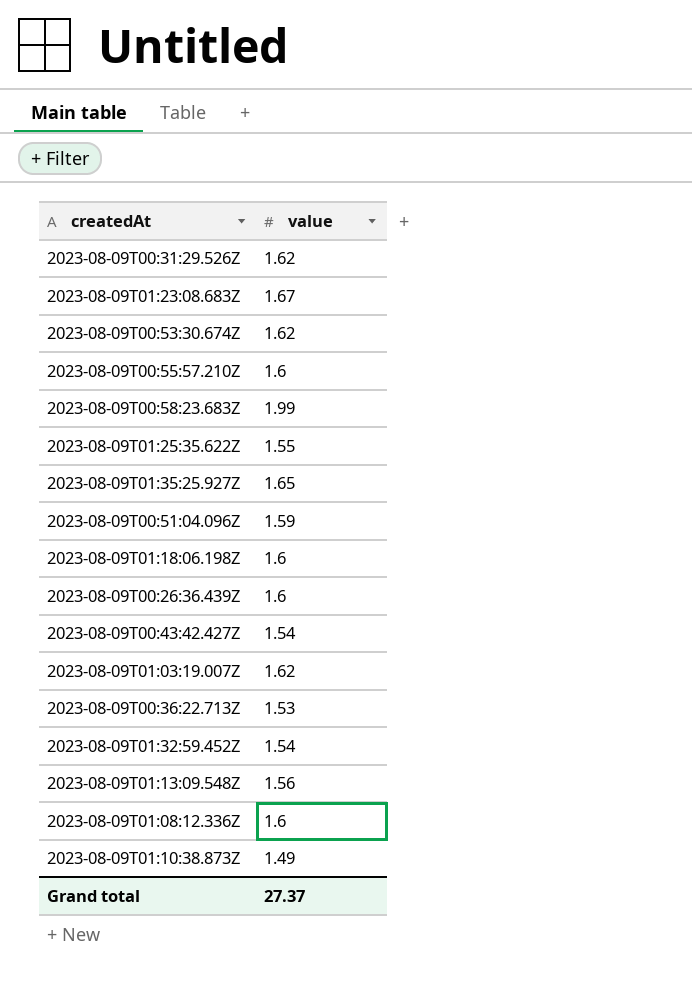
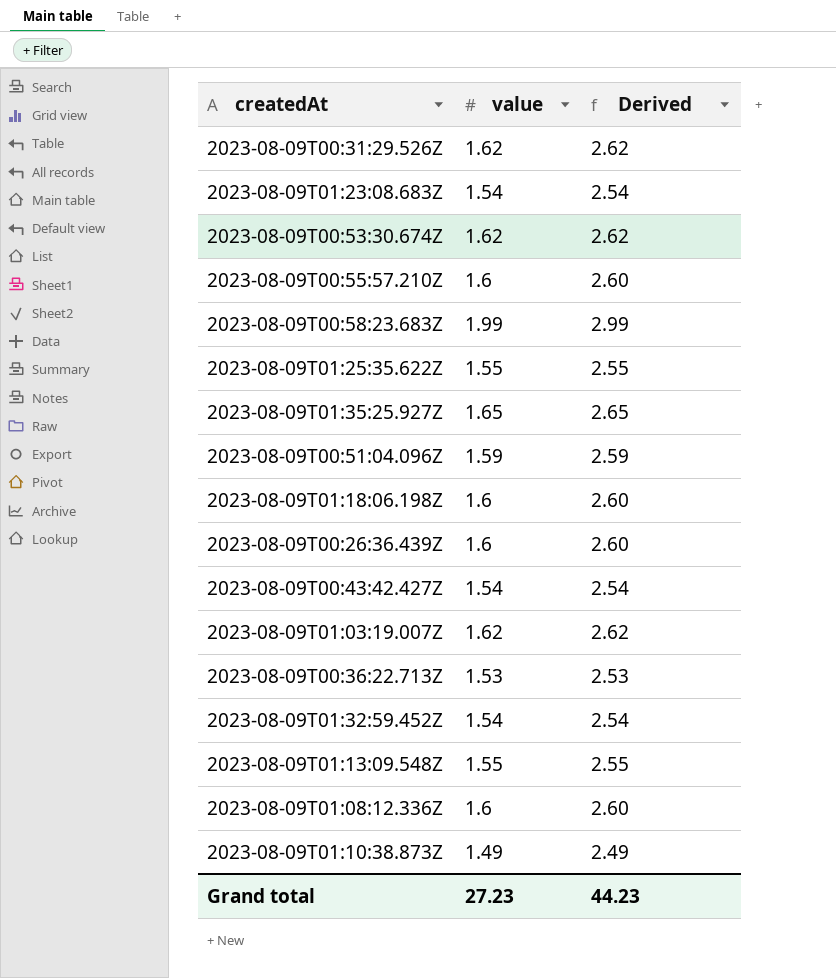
column Derived | formula: none -> [value] + 1
2023-08-09T01:23:08.683Z | value: 1.67 -> 1.54
2023-08-09T01:13:09.548Z | value: 1.56 -> 1.55
Grand total | value: 27.37 -> 27.23

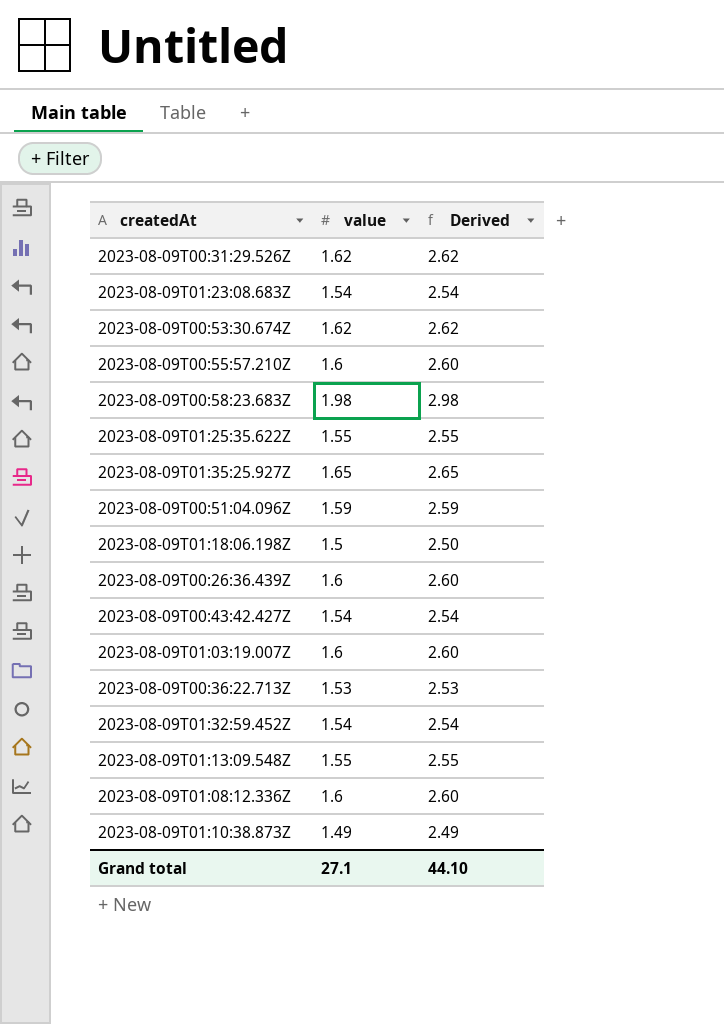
2023-08-09T00:58:23.683Z | value: 1.99 -> 1.98
2023-08-09T00:58:23.683Z | Derived: 2.99 -> 2.98
2023-08-09T01:18:06.198Z | value: 1.6 -> 1.5
2023-08-09T01:18:06.198Z | Derived: 2.60 -> 2.50
2023-08-09T01:03:19.007Z | value: 1.62 -> 1.6
2023-08-09T01:03:19.007Z | Derived: 2.62 -> 2.60
Grand total | value: 27.23 -> 27.1
Grand total | Derived: 44.23 -> 44.10

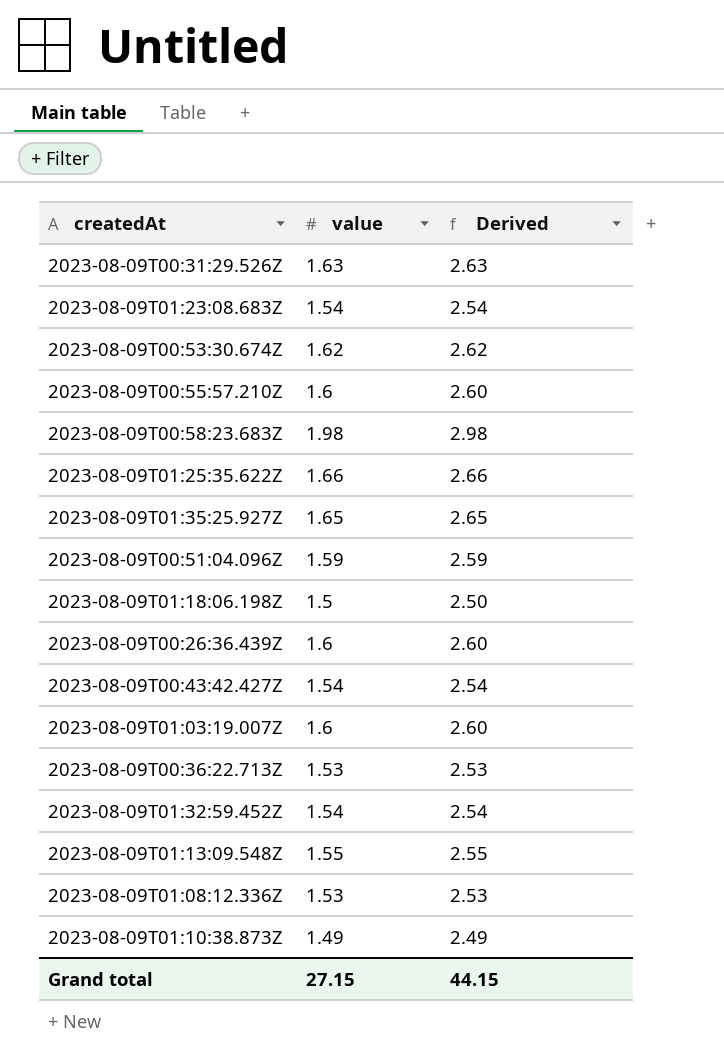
2023-08-09T00:31:29.526Z | value: 1.62 -> 1.63
2023-08-09T00:31:29.526Z | Derived: 2.62 -> 2.63
2023-08-09T01:25:35.622Z | value: 1.55 -> 1.66
2023-08-09T01:25:35.622Z | Derived: 2.55 -> 2.66
2023-08-09T01:08:12.336Z | value: 1.6 -> 1.53
2023-08-09T01:08:12.336Z | Derived: 2.60 -> 2.53
Grand total | value: 27.1 -> 27.15
Grand total | Derived: 44.10 -> 44.15

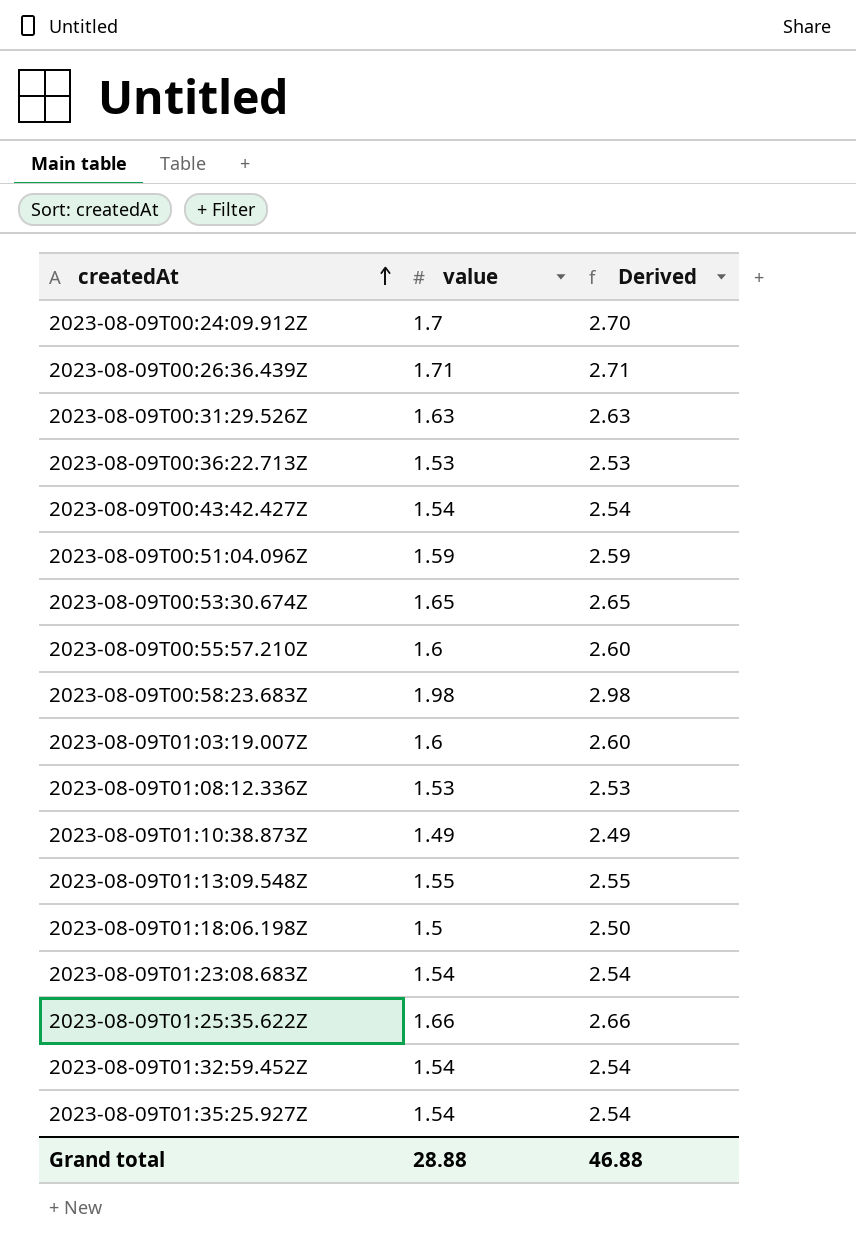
row order: none -> createdAt ascending
row 2023-08-09T00:24:09.912Z: none -> 1.7 | 2.70
2023-08-09T00:26:36.439Z | value: 1.6 -> 1.71
2023-08-09T00:26:36.439Z | Derived: 2.60 -> 2.71
2023-08-09T00:53:30.674Z | value: 1.62 -> 1.65
2023-08-09T00:53:30.674Z | Derived: 2.62 -> 2.65
2023-08-09T01:35:25.927Z | value: 1.65 -> 1.54
2023-08-09T01:35:25.927Z | Derived: 2.65 -> 2.54
Grand total | value: 27.15 -> 28.88
Grand total | Derived: 44.15 -> 46.88

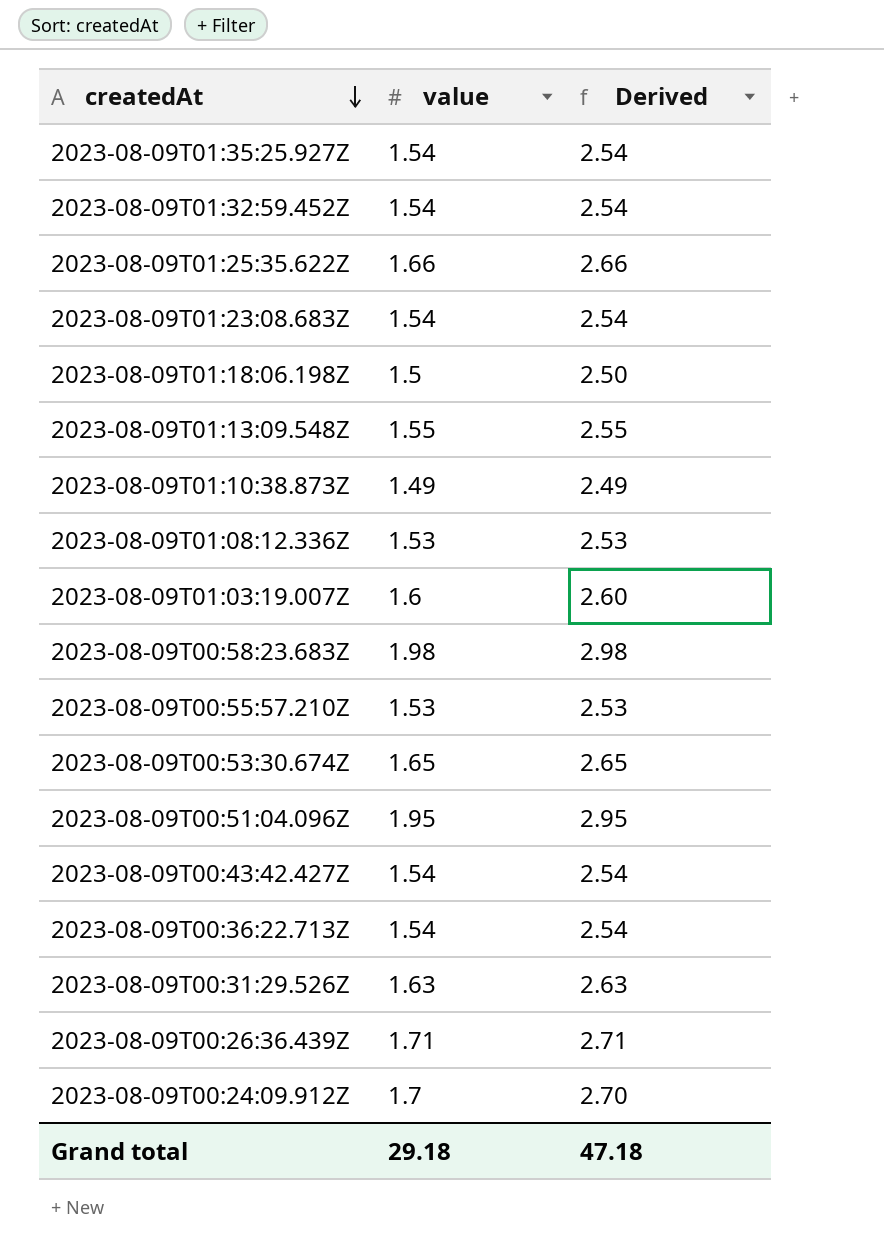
row order: createdAt ascending -> createdAt descending
2023-08-09T00:55:57.210Z | value: 1.6 -> 1.53
2023-08-09T00:55:57.210Z | Derived: 2.60 -> 2.53
2023-08-09T00:51:04.096Z | value: 1.59 -> 1.95
2023-08-09T00:51:04.096Z | Derived: 2.59 -> 2.95
2023-08-09T00:36:22.713Z | value: 1.53 -> 1.54
2023-08-09T00:36:22.713Z | Derived: 2.53 -> 2.54
Grand total | value: 28.88 -> 29.18
Grand total | Derived: 46.88 -> 47.18

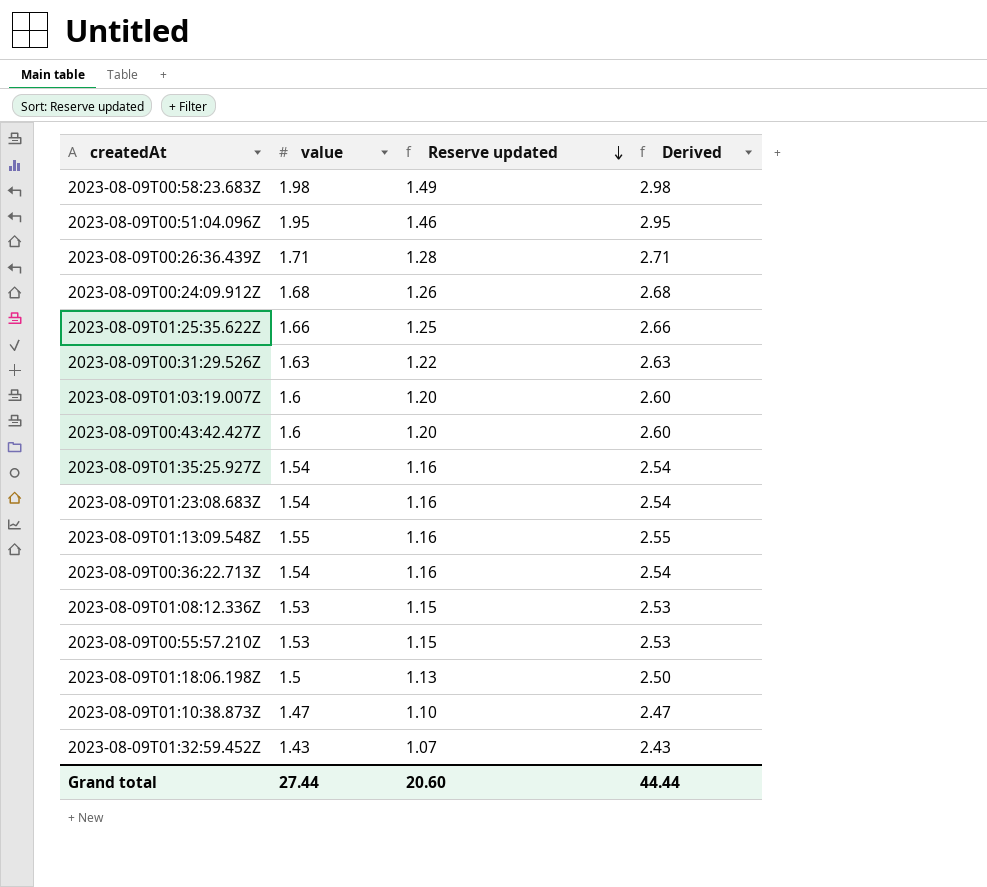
row order: createdAt descending -> Reserve updated descending
column Reserve updated | formula: none -> [value] * 0.75
row 2023-08-09T00:53:30.674Z: 1.65 | 2.65 -> none
2023-08-09T00:24:09.912Z | value: 1.7 -> 1.68
2023-08-09T00:24:09.912Z | Derived: 2.70 -> 2.68
2023-08-09T00:43:42.427Z | value: 1.54 -> 1.6
2023-08-09T00:43:42.427Z | Derived: 2.54 -> 2.60
2023-08-09T01:10:38.873Z | value: 1.49 -> 1.47
2023-08-09T01:10:38.873Z | Derived: 2.49 -> 2.47
2023-08-09T01:32:59.452Z | value: 1.54 -> 1.43
2023-08-09T01:32:59.452Z | Derived: 2.54 -> 2.43
Grand total | value: 29.18 -> 27.44
Grand total | Derived: 47.18 -> 44.44

